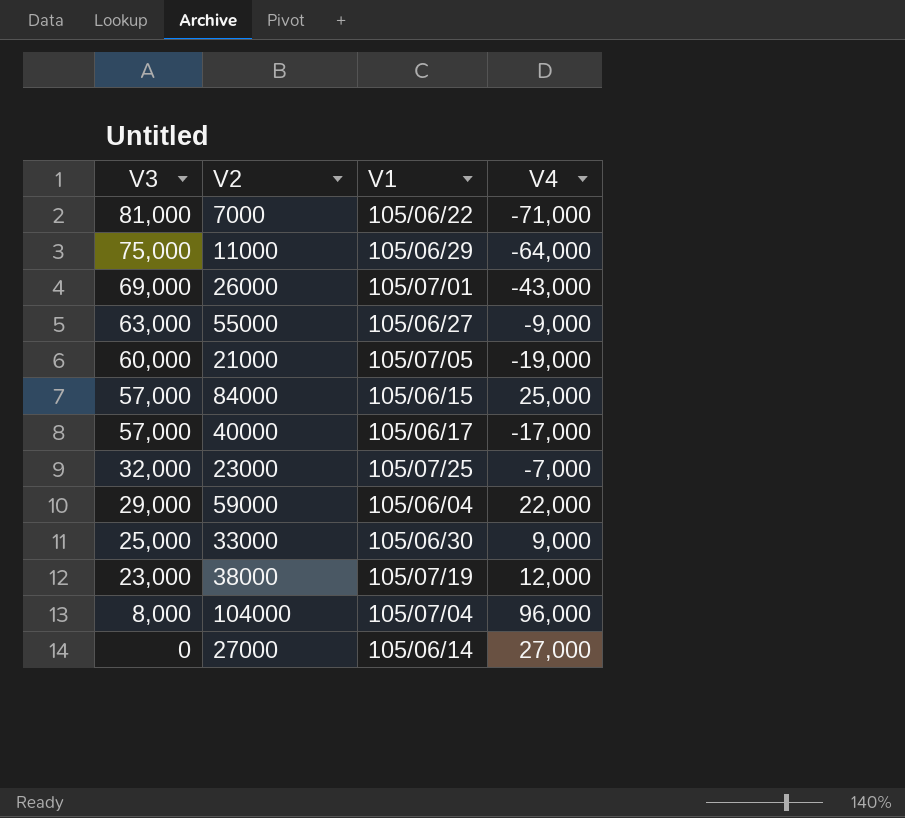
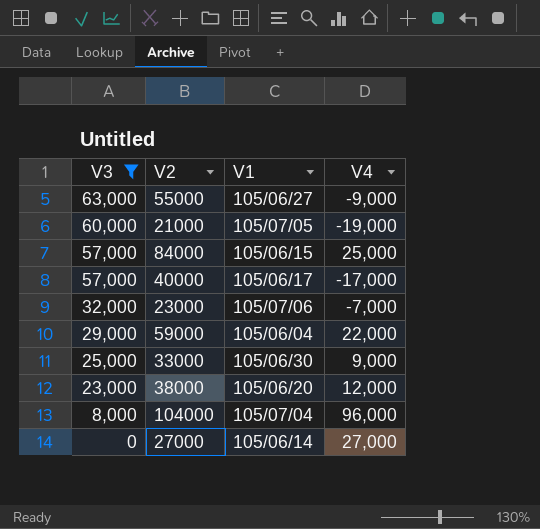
filter: none -> V3 <= 63,000
23000 | V1: 105/07/25 -> 105/07/06
38000 | V1: 105/07/19 -> 105/06/20

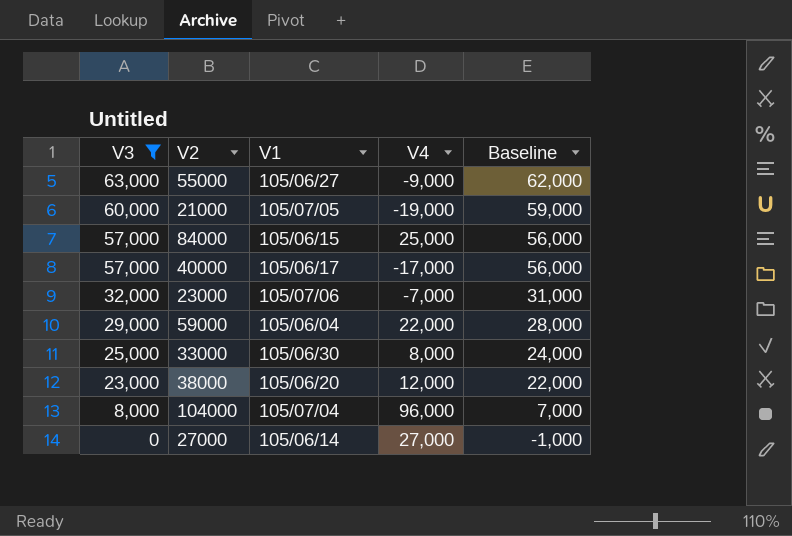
column Baseline | formula: none -> [V3] - 1000
33000 | V4: 9,000 -> 8,000

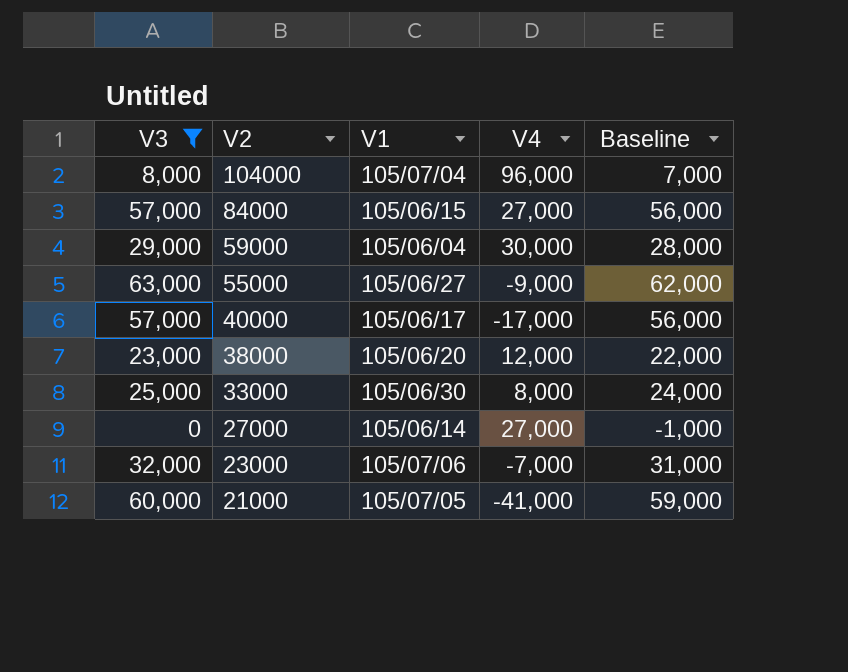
row order: V3 descending -> V2 descending
84000 | V4: 25,000 -> 27,000
59000 | V4: 22,000 -> 30,000
21000 | V4: -19,000 -> -41,000

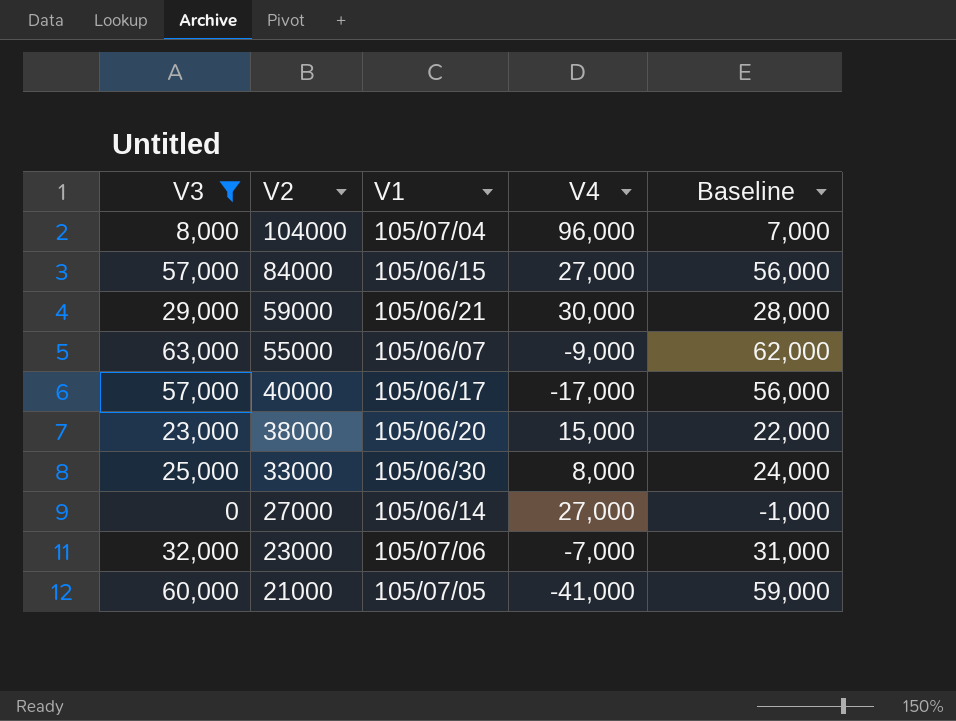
59000 | V1: 105/06/04 -> 105/06/21
55000 | V1: 105/06/27 -> 105/06/07
38000 | V4: 12,000 -> 15,000

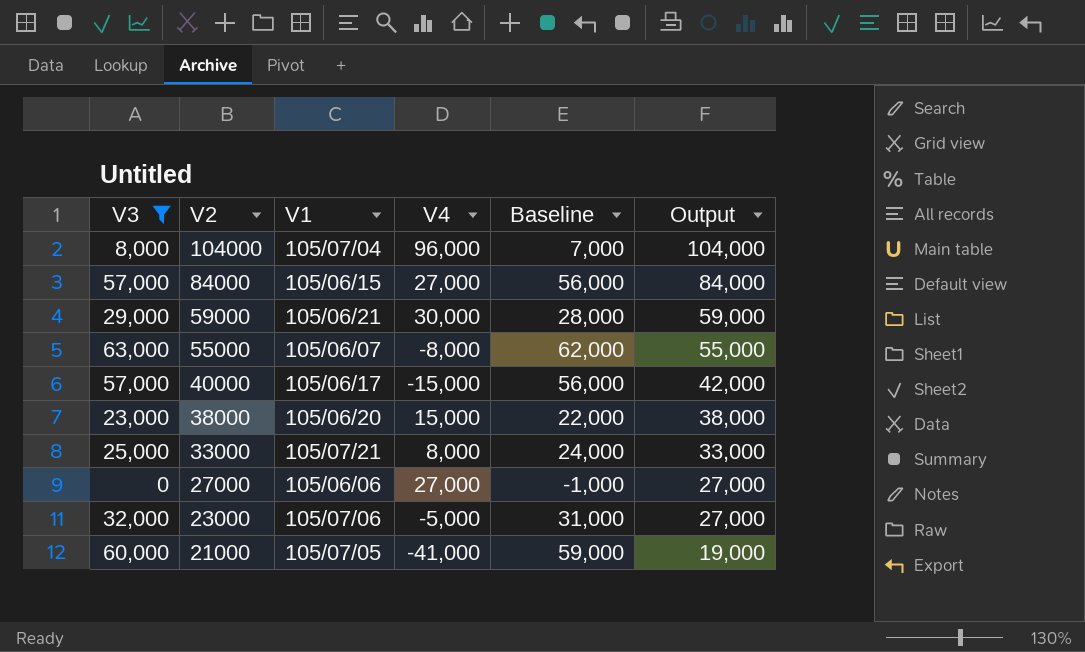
column Output | formula: none -> [V3] + [V4]
55000 | V4: -9,000 -> -8,000
40000 | V4: -17,000 -> -15,000
33000 | V1: 105/06/30 -> 105/07/21
27000 | V1: 105/06/14 -> 105/06/06
23000 | V4: -7,000 -> -5,000

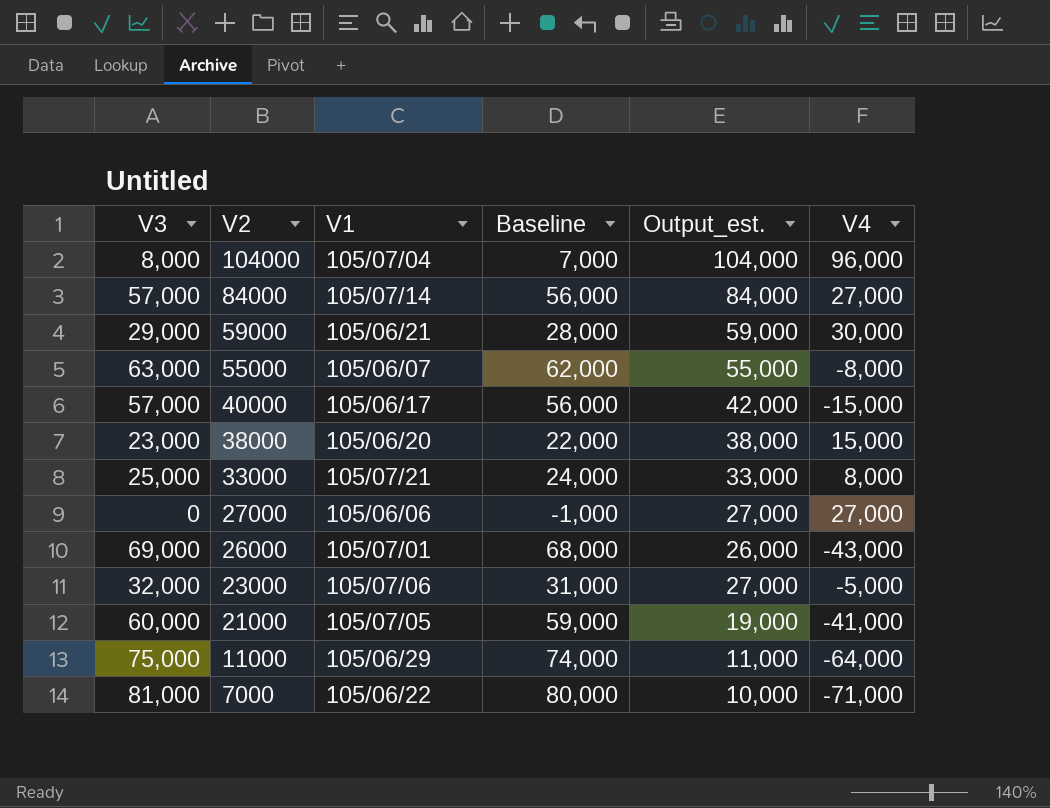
filter: V3 <= 63,000 -> none
column name: Output -> Output_est.
column V4 | position: 4 -> 6
84000 | V1: 105/06/15 -> 105/07/14

